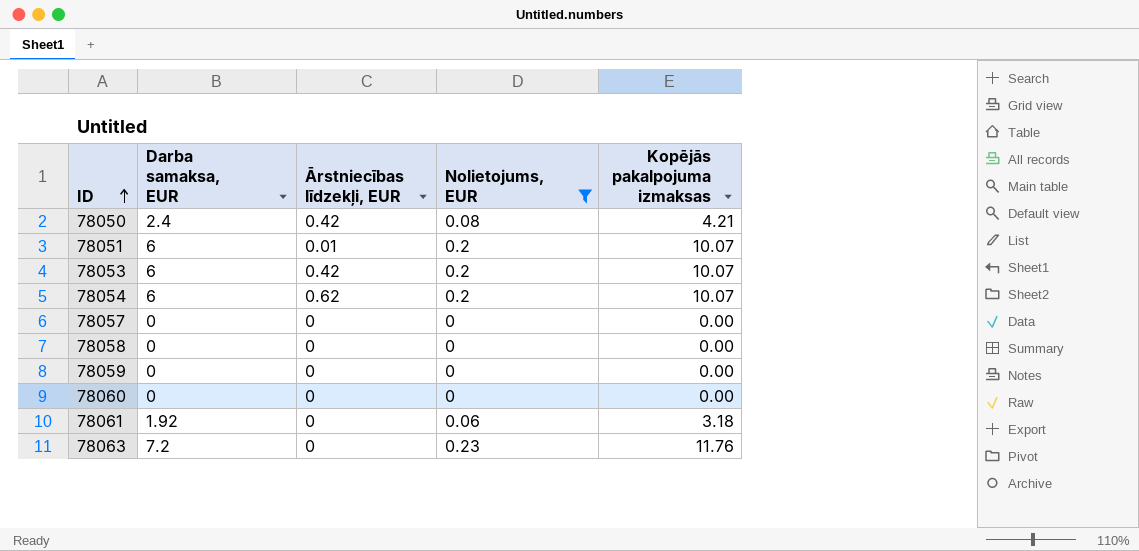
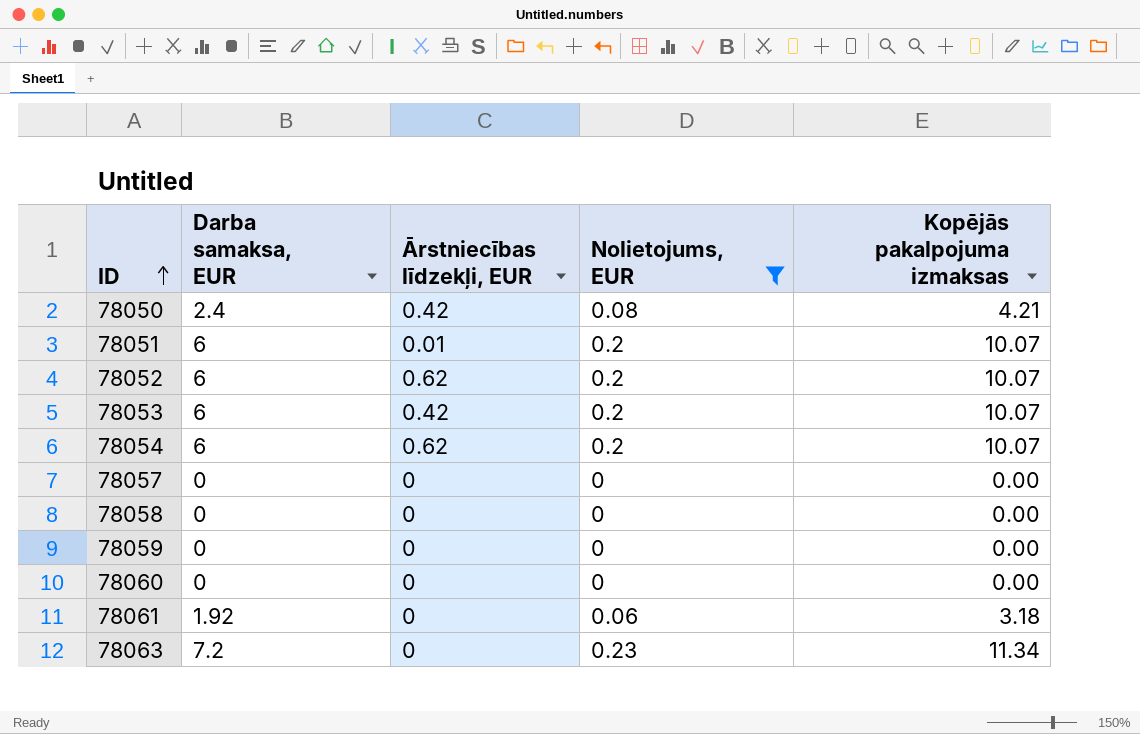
row 78052: none -> 6 | 0.62 | 0.2 | 10.07
78063 | Kopējās pakalpojuma izmaksas: 11.76 -> 11.34

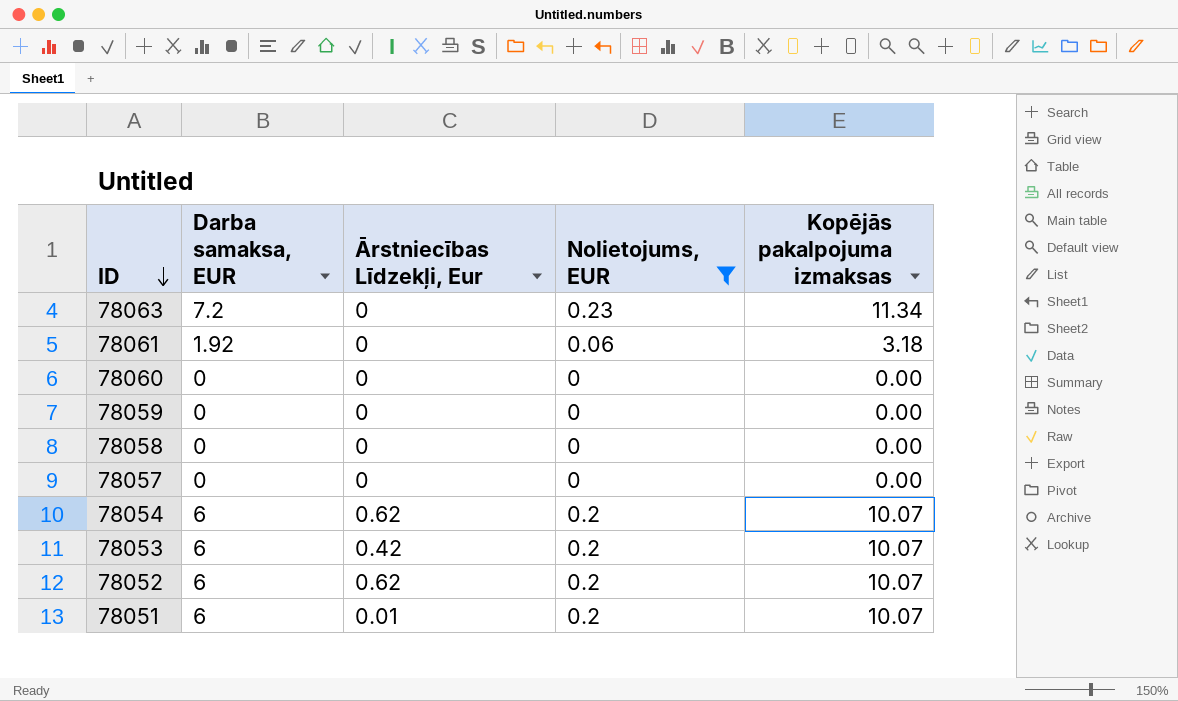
row order: ID ascending -> ID descending
column name: Ārstniecības līdzekļi, EUR -> Ārstniecības Līdzekļi, Eur
row 78050: 2.4 | 0.42 | 0.08 | 4.21 -> none

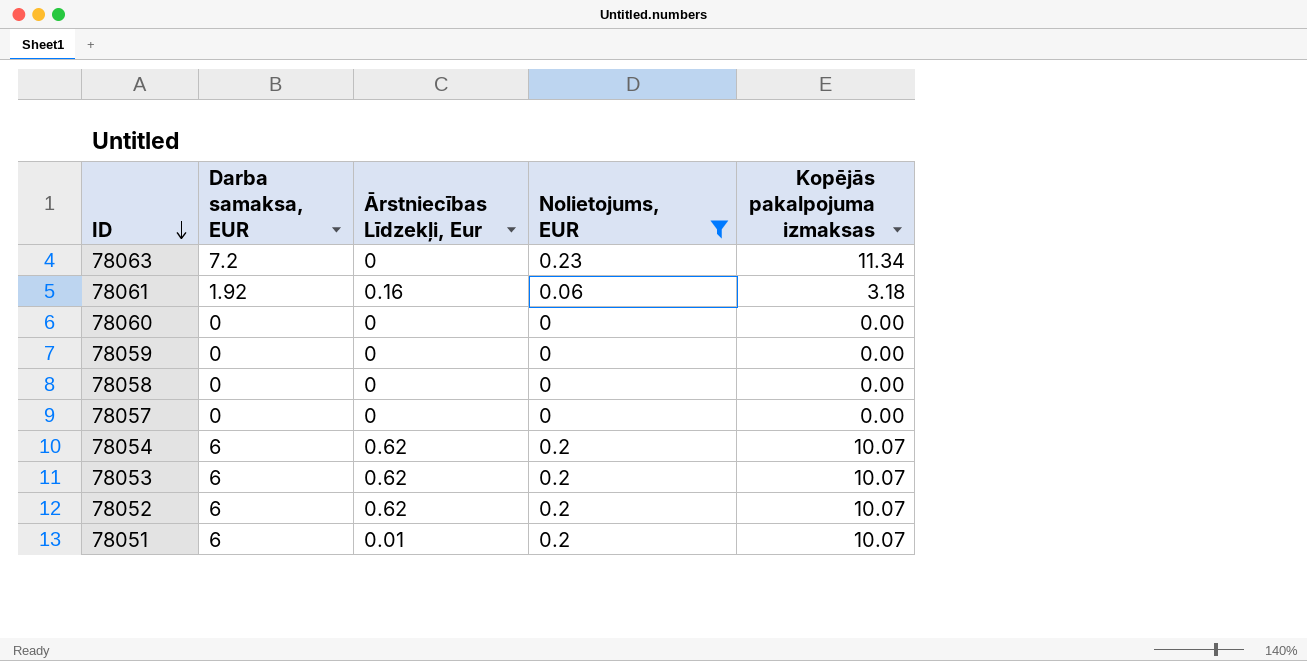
78061 | Ārstniecības Līdzekļi, Eur: 0 -> 0.16
78053 | Ārstniecības Līdzekļi, Eur: 0.42 -> 0.62

